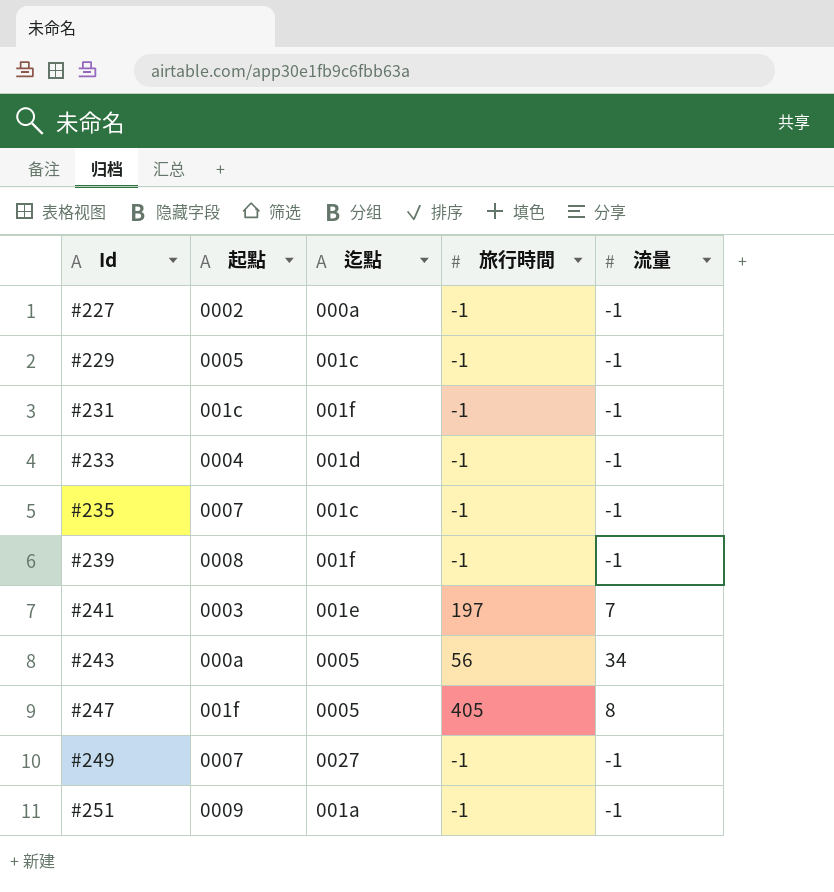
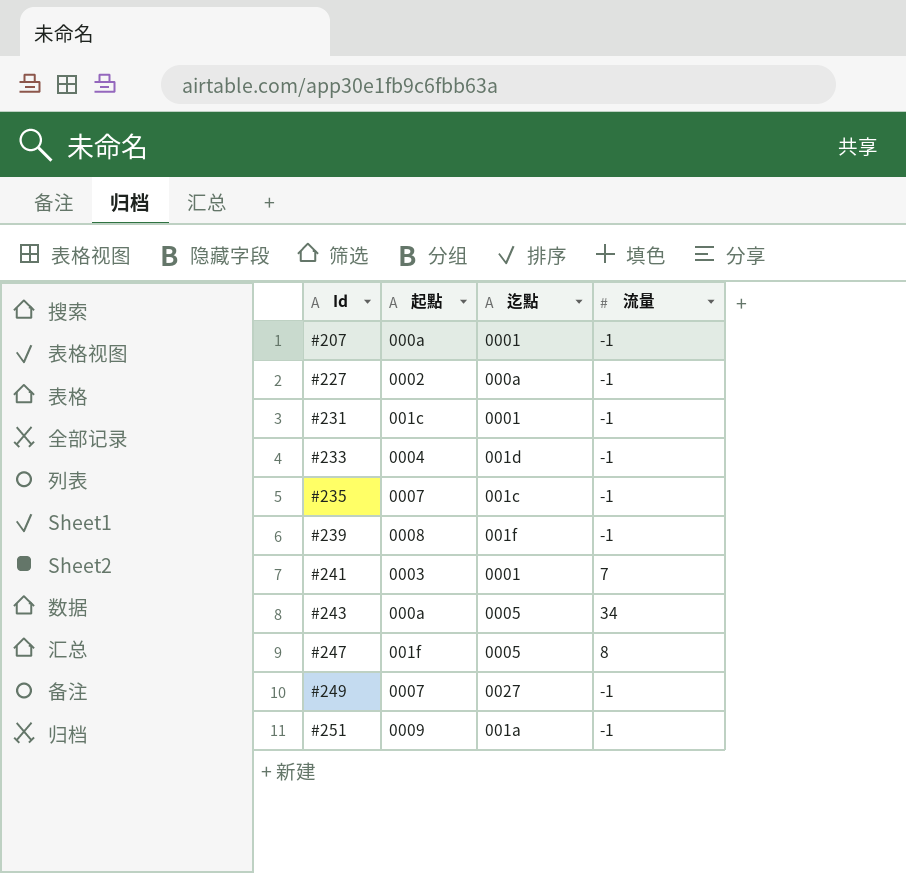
column 旅行時間 | position: 4 -> none
row #229: 0005 | 001c | -1 | -1 -> none
row #207: none -> 000a | 0001 | -1
#231 | 迄點: 001f -> 0001
#241 | 迄點: 001e -> 0001

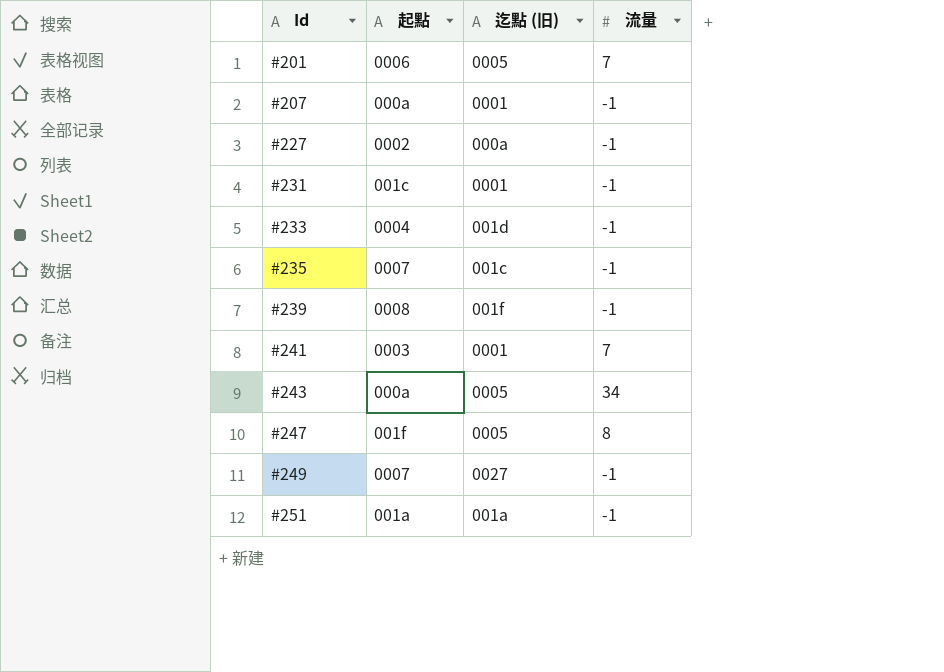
column name: 迄點 -> 迄點 (旧)
row #201: none -> 0006 | 0005 | 7
#251 | 起點: 0009 -> 001a

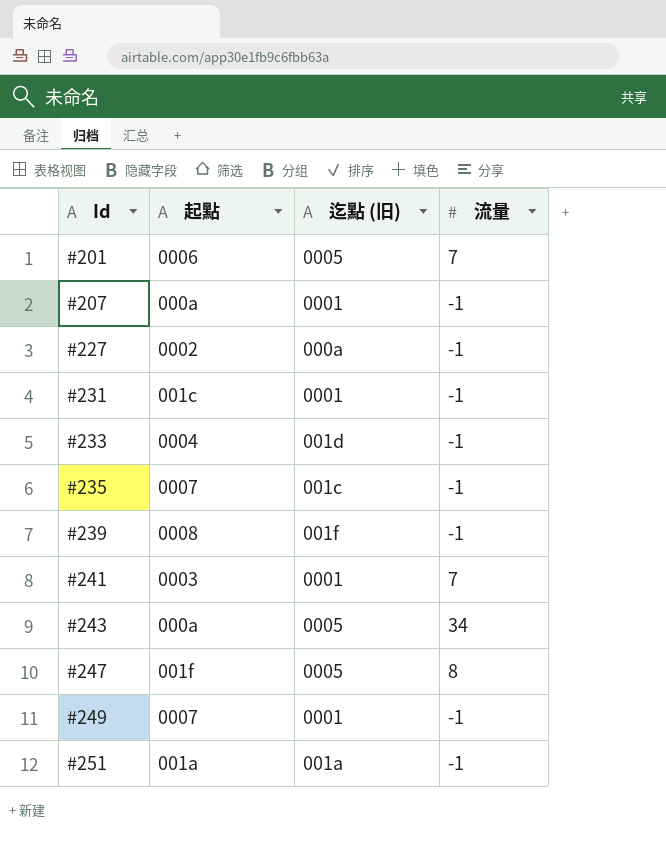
#249 | 迄點 (旧): 0027 -> 0001

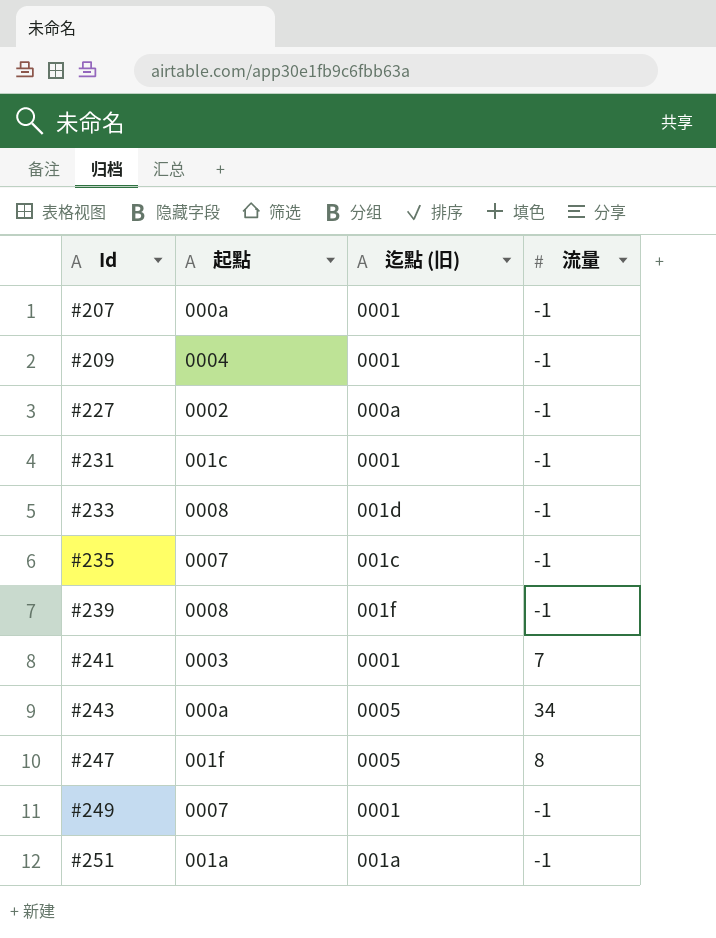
row #201: 0006 | 0005 | 7 -> none
row #209: none -> 0004 | 0001 | -1
#233 | 起點: 0004 -> 0008

